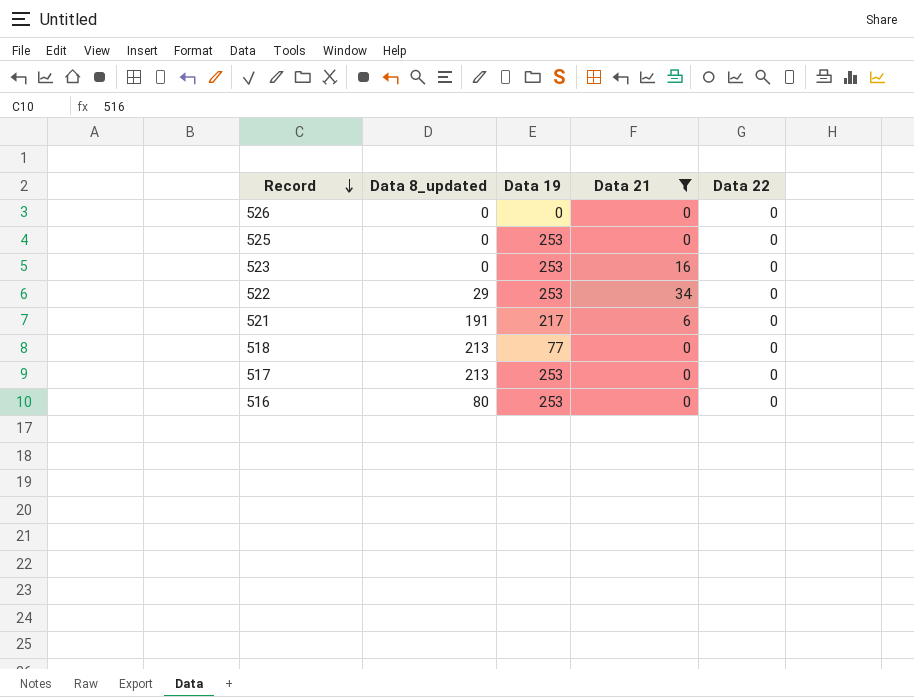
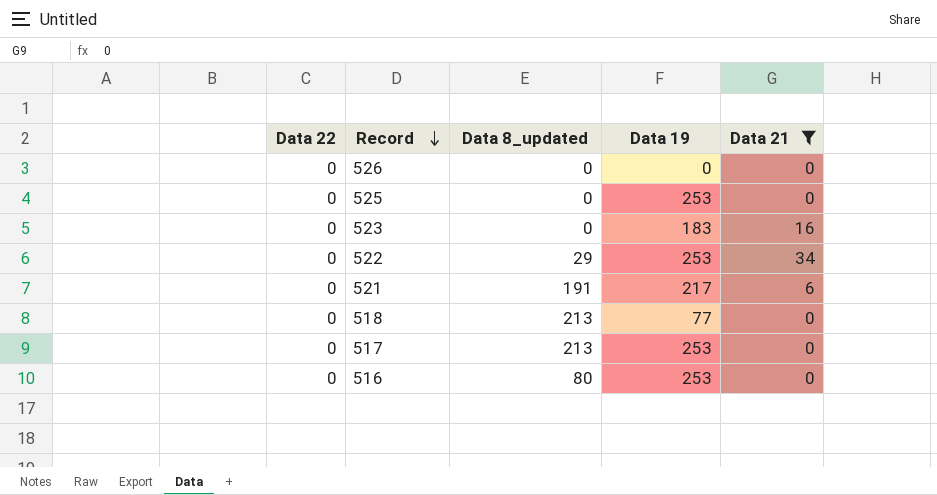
column Data 22 | position: 5 -> 1
523 | Data 19: 253 -> 183

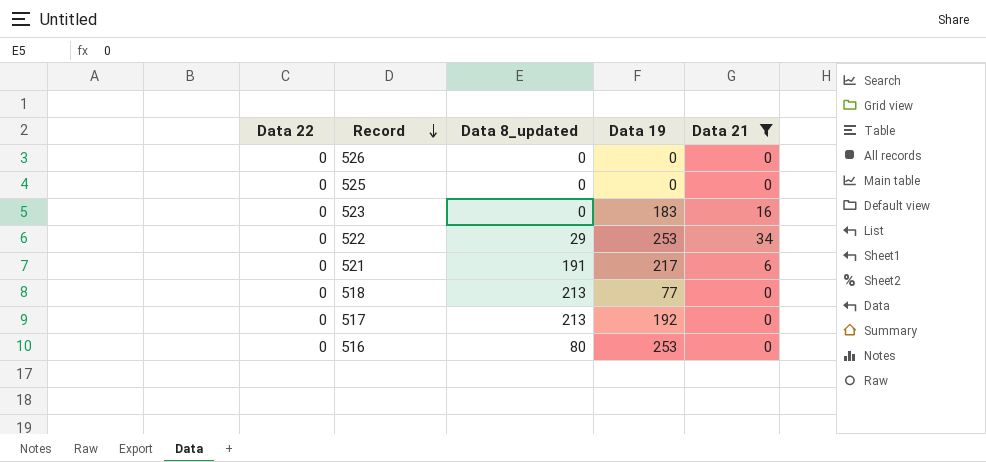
525 | Data 19: 253 -> 0
517 | Data 19: 253 -> 192

